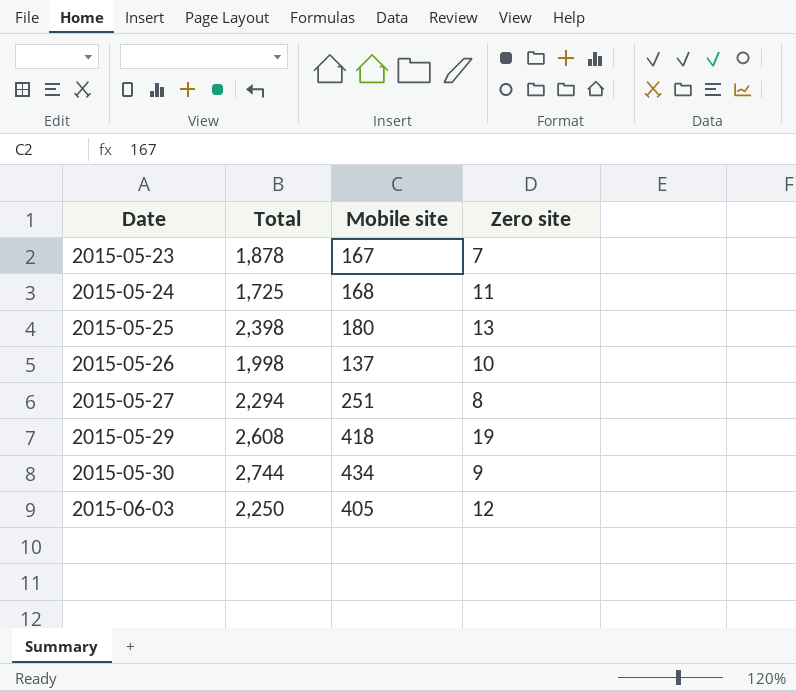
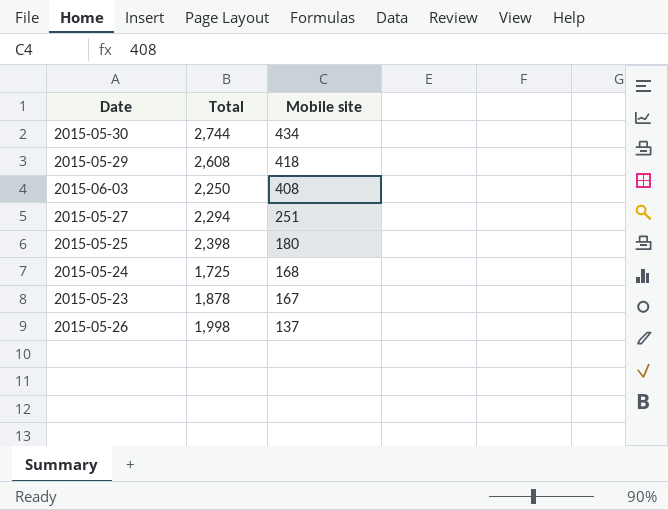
row order: Date ascending -> Mobile site descending
column Zero site | position: 4 -> none
2015-06-03 | Mobile site: 405 -> 408

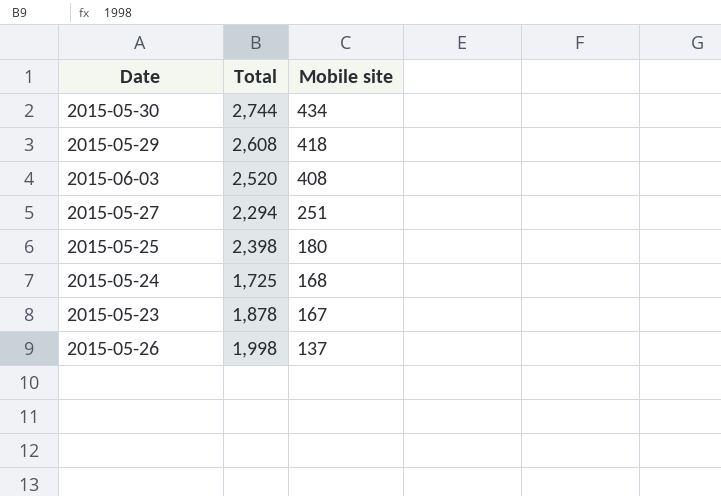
2015-06-03 | Total: 2,250 -> 2,520

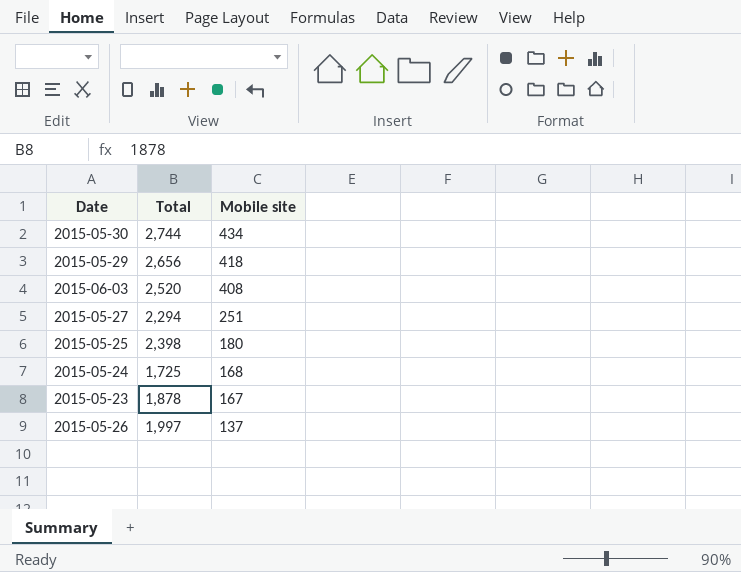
2015-05-29 | Total: 2,608 -> 2,656
2015-05-26 | Total: 1,998 -> 1,997

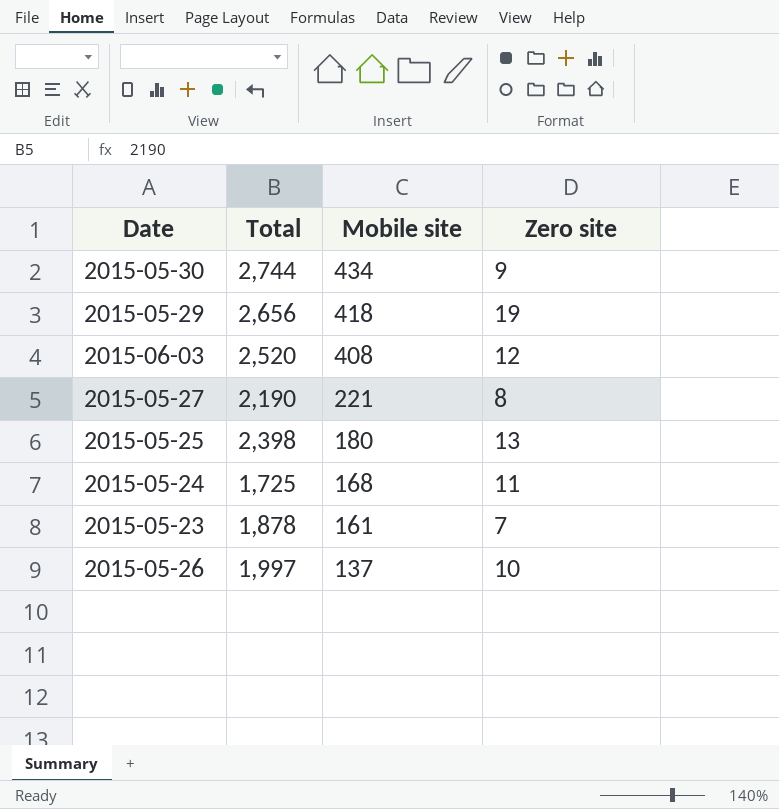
column Zero site | position: none -> 4
2015-05-27 | Total: 2,294 -> 2,190
2015-05-27 | Mobile site: 251 -> 221
2015-05-23 | Mobile site: 167 -> 161

